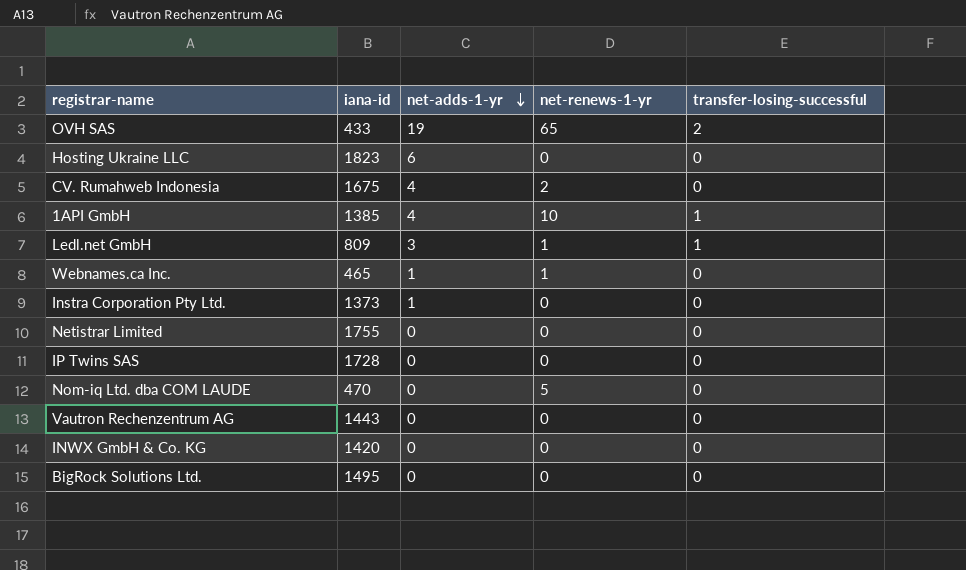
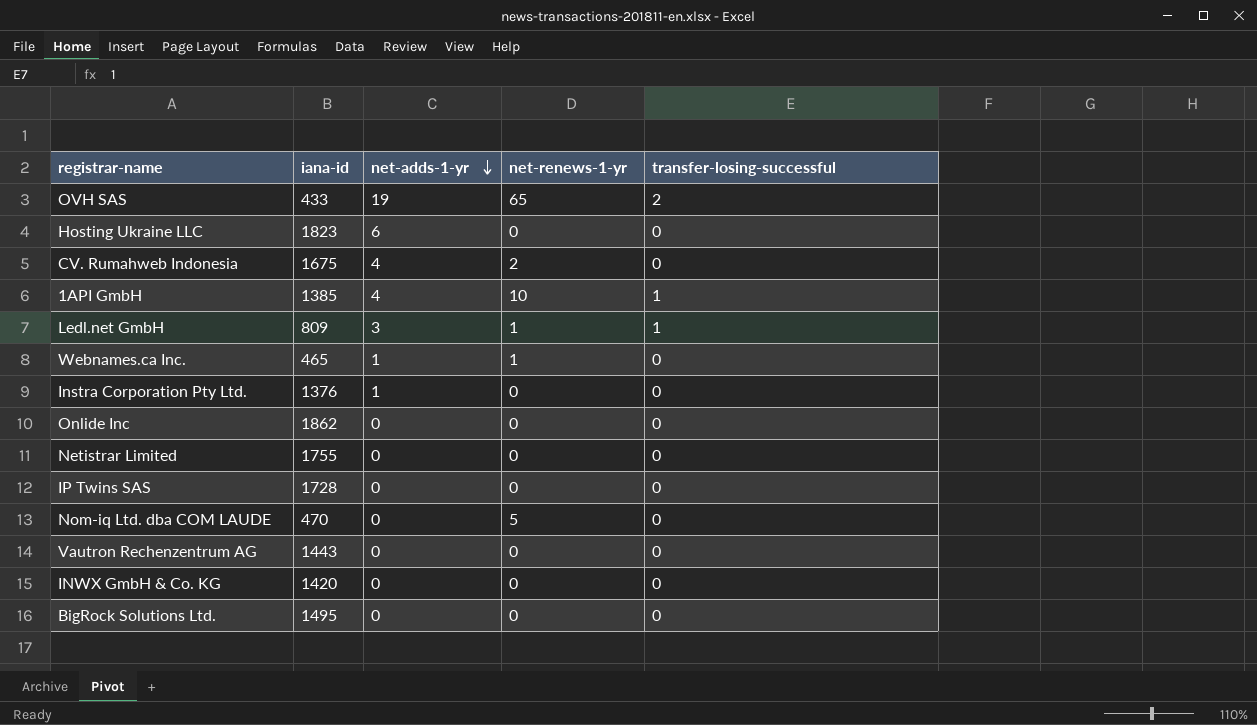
Instra Corporation Pty Ltd. | iana-id: 1373 -> 1376
row Onlide Inc: none -> 1862 | 0 | 0 | 0

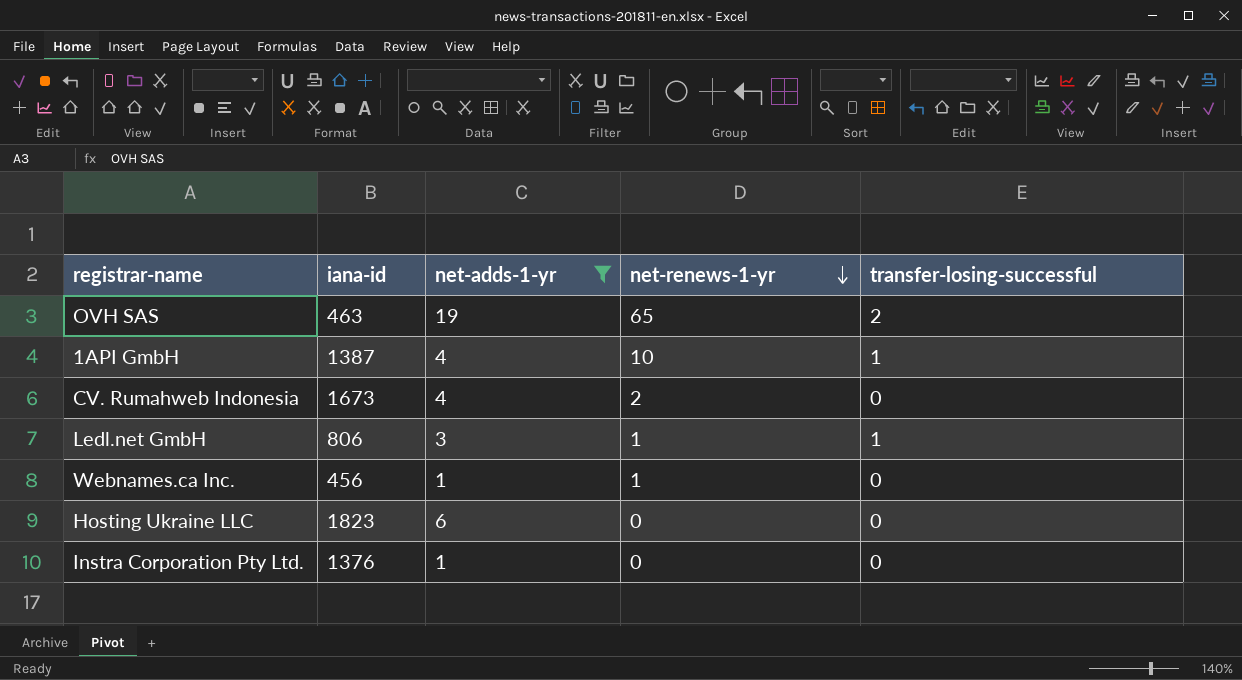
filter: none -> net-adds-1-yr != 0
row order: net-adds-1-yr descending -> net-renews-1-yr descending
OVH SAS | iana-id: 433 -> 463
1API GmbH | iana-id: 1385 -> 1387
CV. Rumahweb Indonesia | iana-id: 1675 -> 1673
Ledl.net GmbH | iana-id: 809 -> 806
Webnames.ca Inc. | iana-id: 465 -> 456

